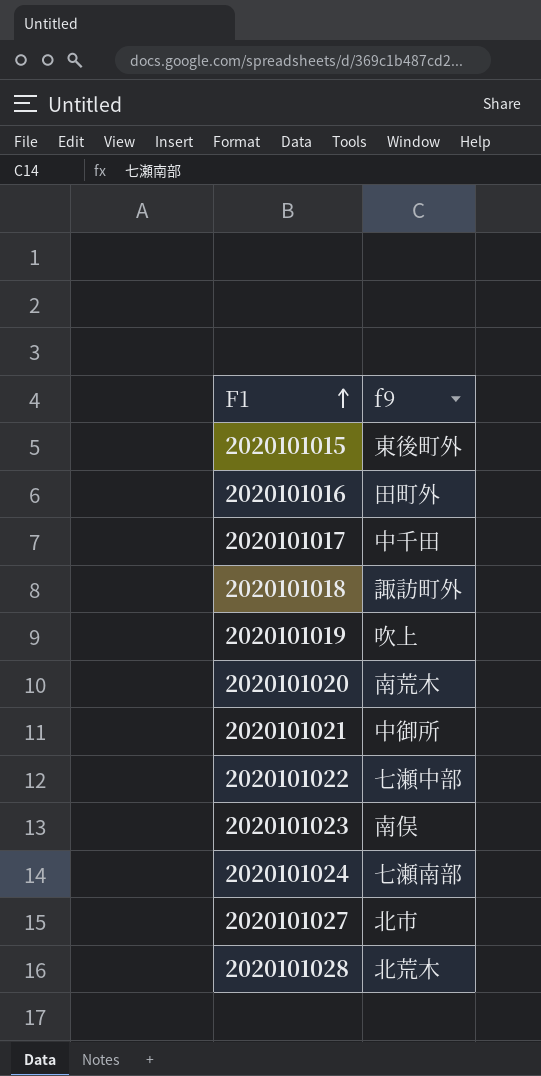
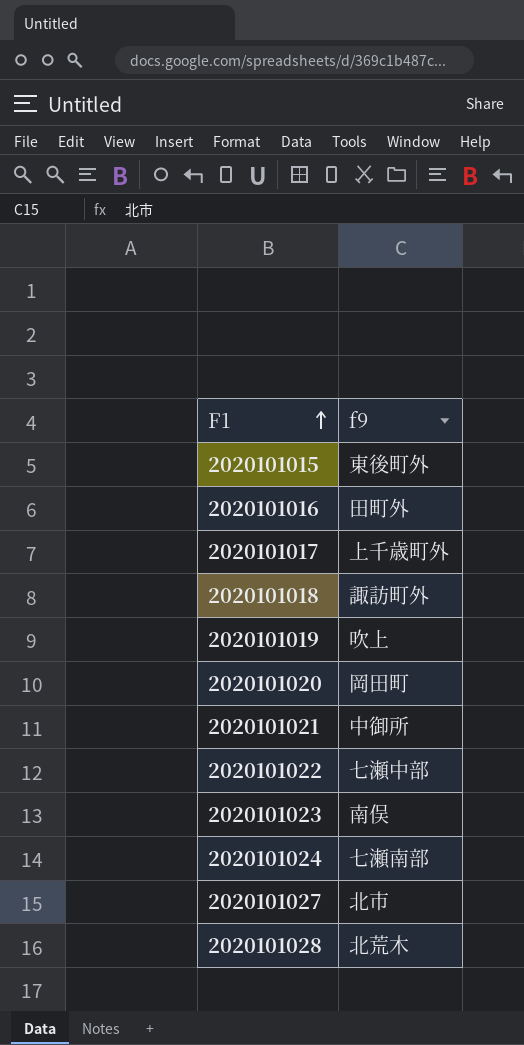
2020101017 | f9: 中千田 -> 上千歳町外
2020101020 | f9: 南荒木 -> 岡田町

